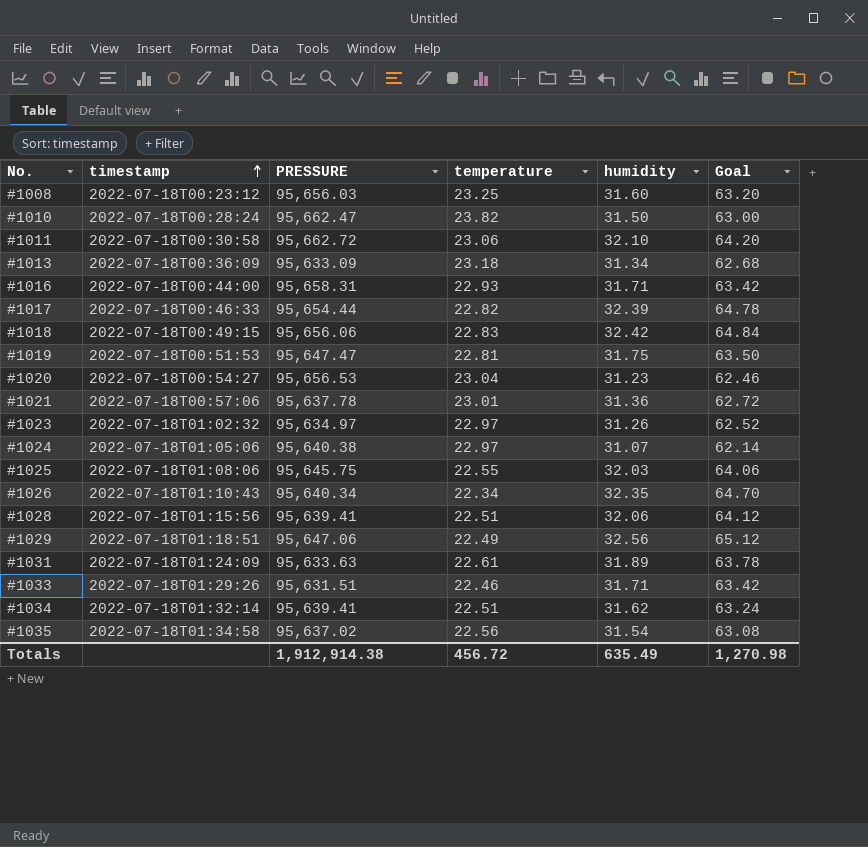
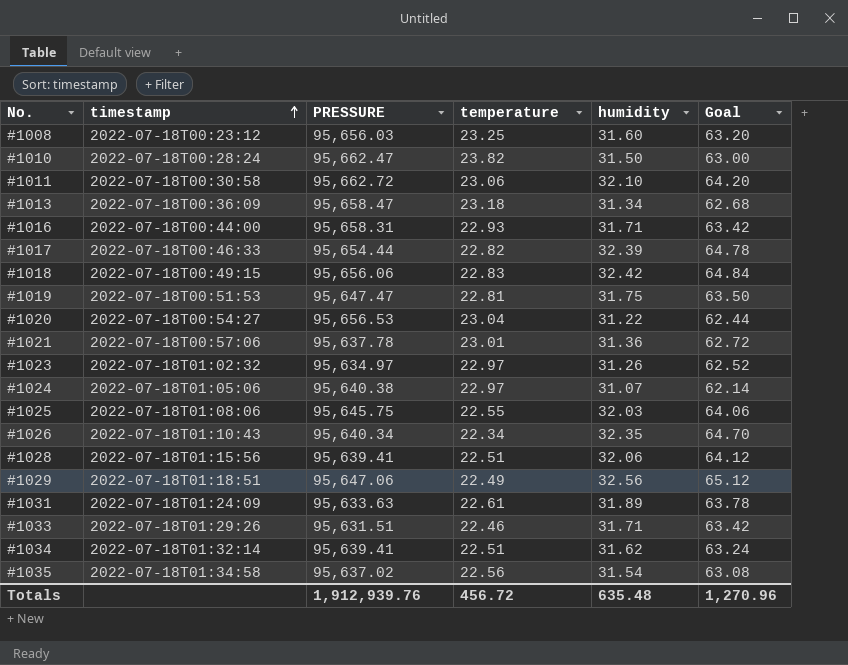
#1013 | PRESSURE: 95,633.09 -> 95,658.47
#1020 | humidity: 31.23 -> 31.22
#1020 | Goal: 62.46 -> 62.44
Totals | PRESSURE: 1,912,914.38 -> 1,912,939.76
Totals | humidity: 635.49 -> 635.48
Totals | Goal: 1,270.98 -> 1,270.96

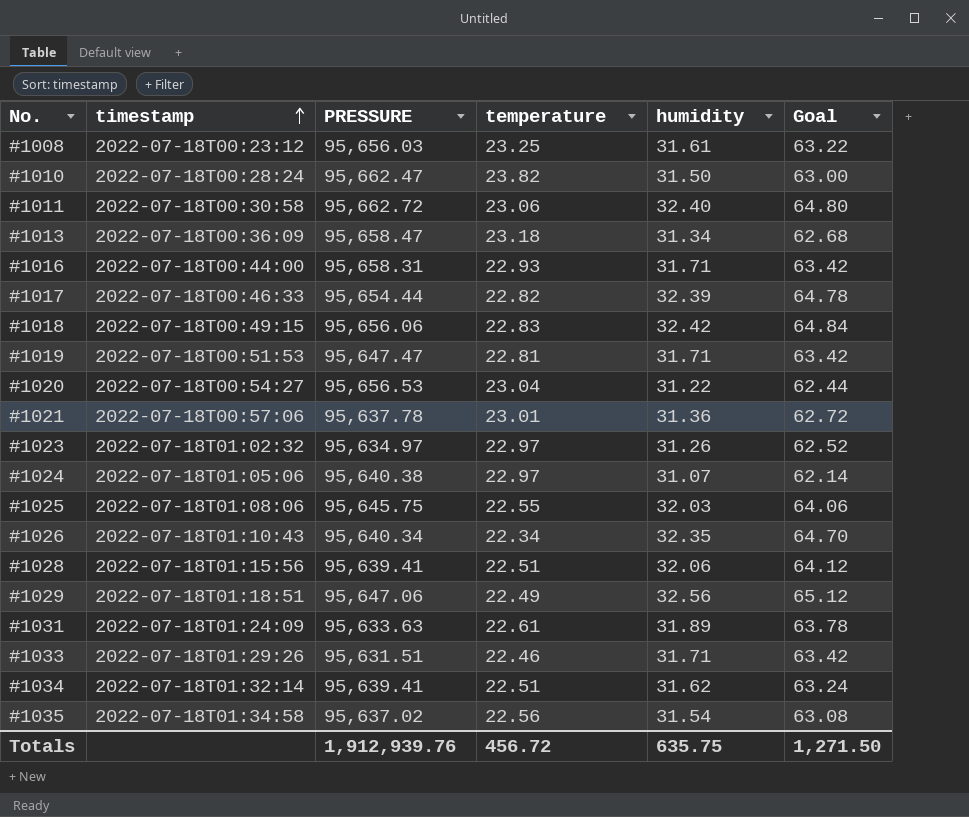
#1008 | humidity: 31.60 -> 31.61
#1008 | Goal: 63.20 -> 63.22
#1011 | humidity: 32.10 -> 32.40
#1011 | Goal: 64.20 -> 64.80
#1019 | humidity: 31.75 -> 31.71
#1019 | Goal: 63.50 -> 63.42
Totals | humidity: 635.48 -> 635.75
Totals | Goal: 1,270.96 -> 1,271.50

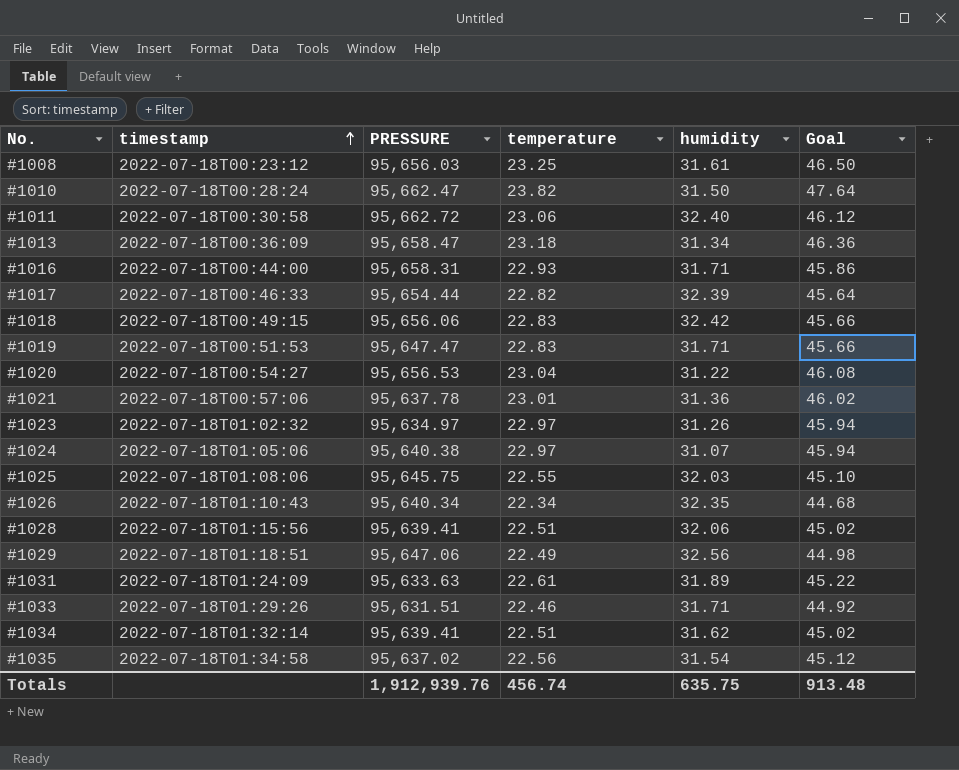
column Goal | formula: [humidity] * 2 -> [temperature] * 2
#1019 | temperature: 22.81 -> 22.83
Totals | temperature: 456.72 -> 456.74
Totals | Goal: 1,271.50 -> 913.48

